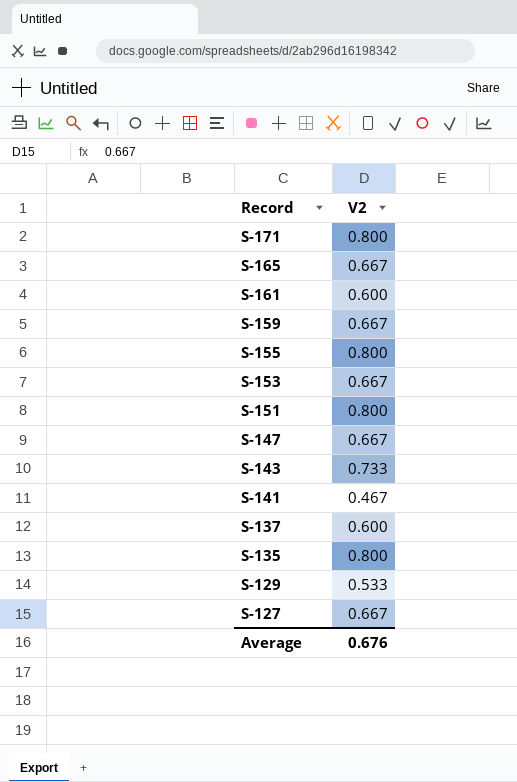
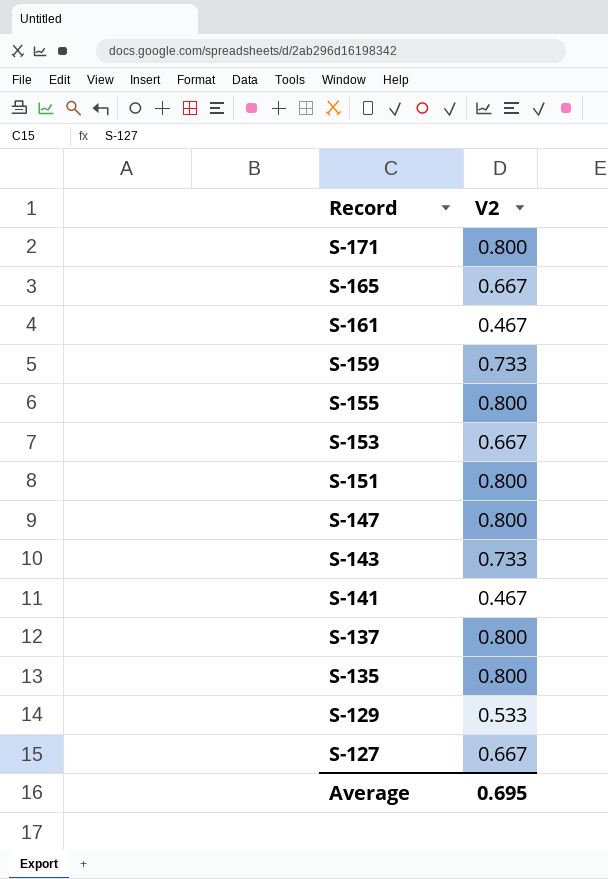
S-161 | V2: 0.600 -> 0.467
S-159 | V2: 0.667 -> 0.733
S-147 | V2: 0.667 -> 0.800
S-137 | V2: 0.600 -> 0.800
Average | V2: 0.676 -> 0.695

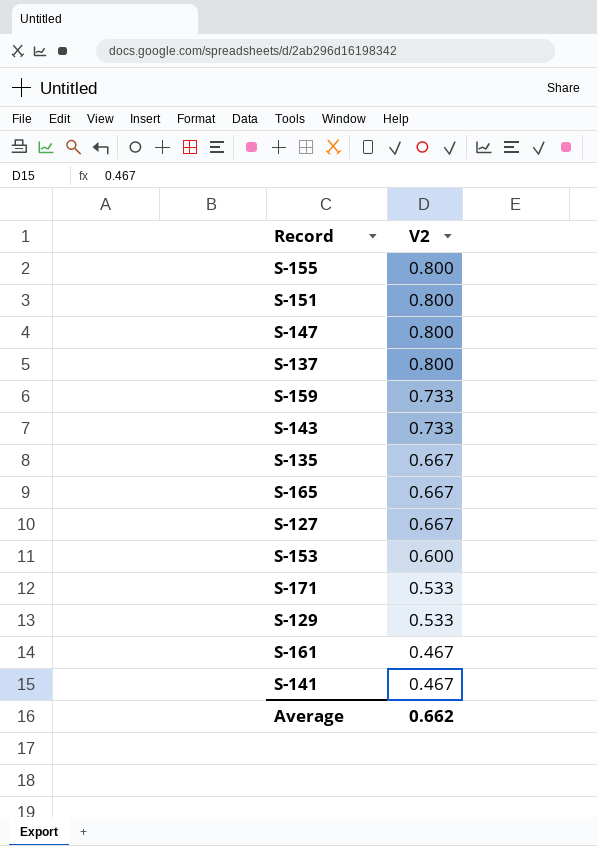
row order: Record descending -> V2 descending
S-135 | V2: 0.800 -> 0.667
S-153 | V2: 0.667 -> 0.600
S-171 | V2: 0.800 -> 0.533
Average | V2: 0.695 -> 0.662

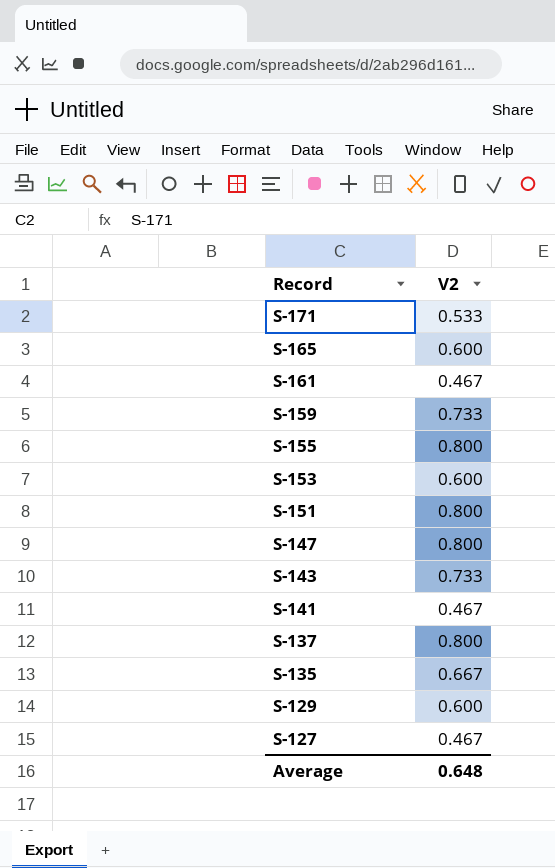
row order: V2 descending -> Record descending
S-165 | V2: 0.667 -> 0.600
S-129 | V2: 0.533 -> 0.600
S-127 | V2: 0.667 -> 0.467
Average | V2: 0.662 -> 0.648

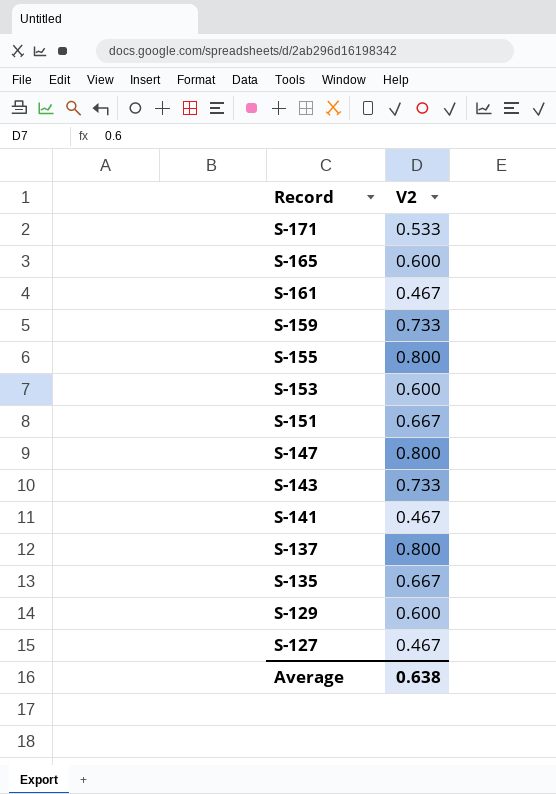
S-151 | V2: 0.800 -> 0.667
Average | V2: 0.648 -> 0.638

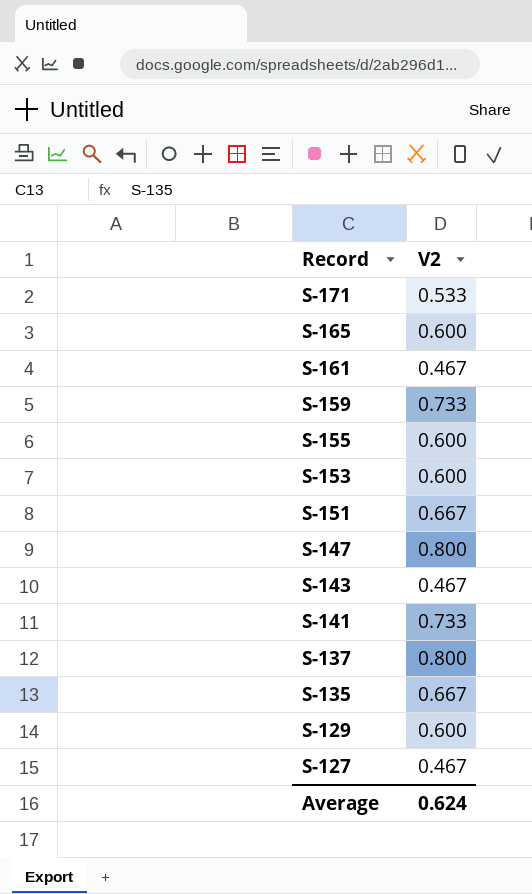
S-155 | V2: 0.800 -> 0.600
S-143 | V2: 0.733 -> 0.467
S-141 | V2: 0.467 -> 0.733
Average | V2: 0.638 -> 0.624

